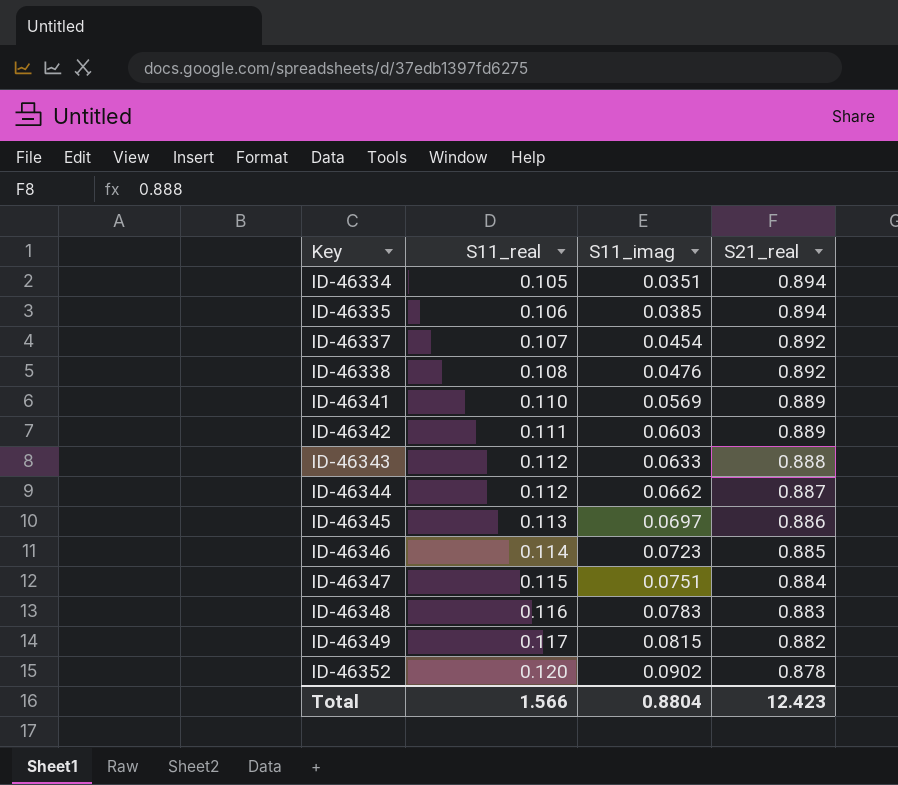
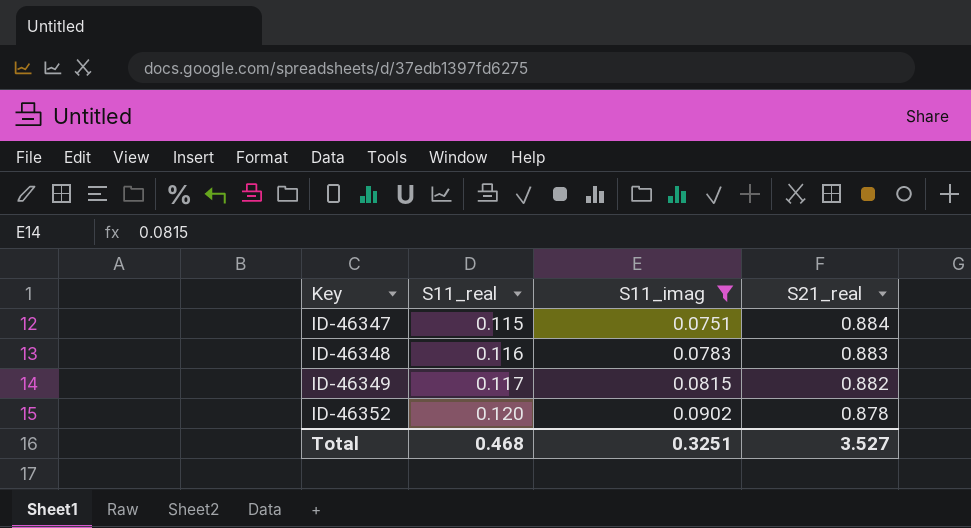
filter: none -> S11_imag >= 0.0751
Total | S11_real: 1.566 -> 0.468
Total | S11_imag: 0.8804 -> 0.3251
Total | S21_real: 12.423 -> 3.527

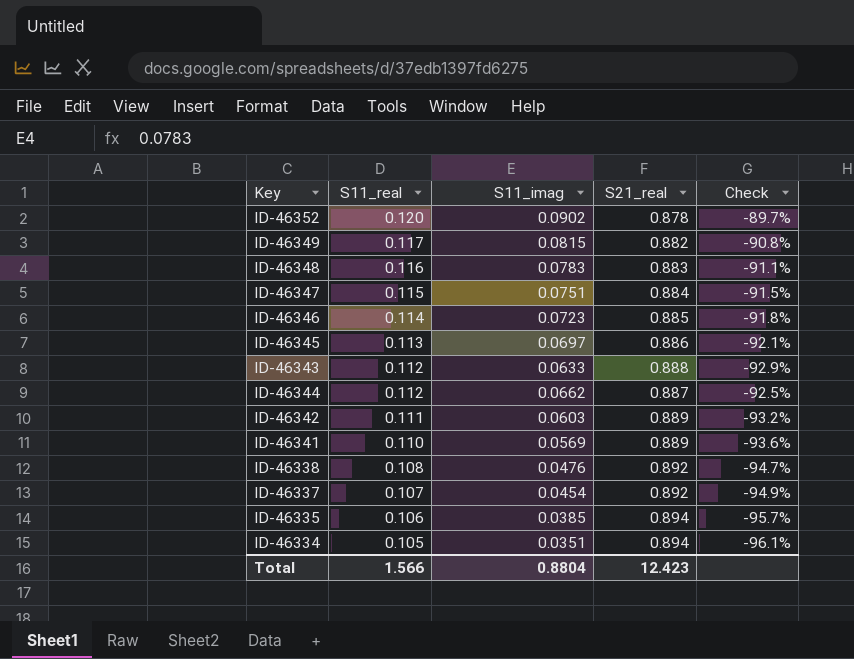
filter: S11_imag >= 0.0751 -> none
row order: Key ascending -> S11_real descending
column Check | formula: none -> ([S11_imag] - [S21_real]) / [S21_real]
Total | S11_real: 0.468 -> 1.566
Total | S11_imag: 0.3251 -> 0.8804
Total | S21_real: 3.527 -> 12.423

